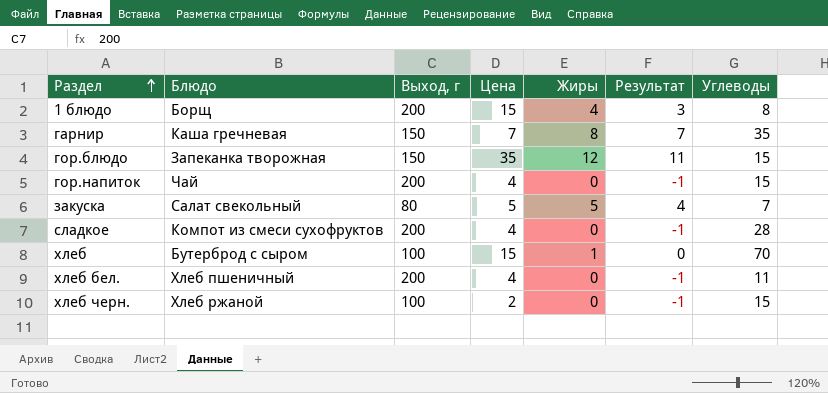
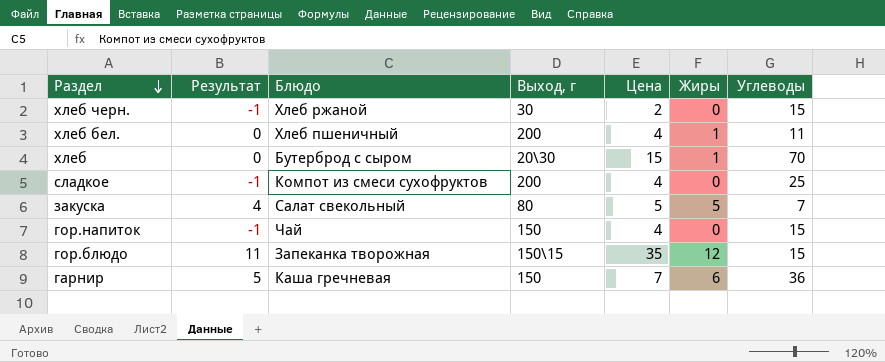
row order: Раздел ascending -> Раздел descending
column Результат | position: 6 -> 2
row 1 блюдо: Борщ | 200 | 15 | 4 | 3 | 8 -> none
хлеб черн. | Выход, г: 100 -> 30
хлеб бел. | Результат: -1 -> 0
хлеб бел. | Жиры: 0 -> 1
хлеб | Выход, г: 100 -> 20\30
сладкое | Углеводы: 28 -> 25
гор.напиток | Выход, г: 200 -> 150
гор.блюдо | Выход, г: 150 -> 150\15
гарнир | Результат: 7 -> 5
гарнир | Жиры: 8 -> 6
гарнир | Углеводы: 35 -> 36

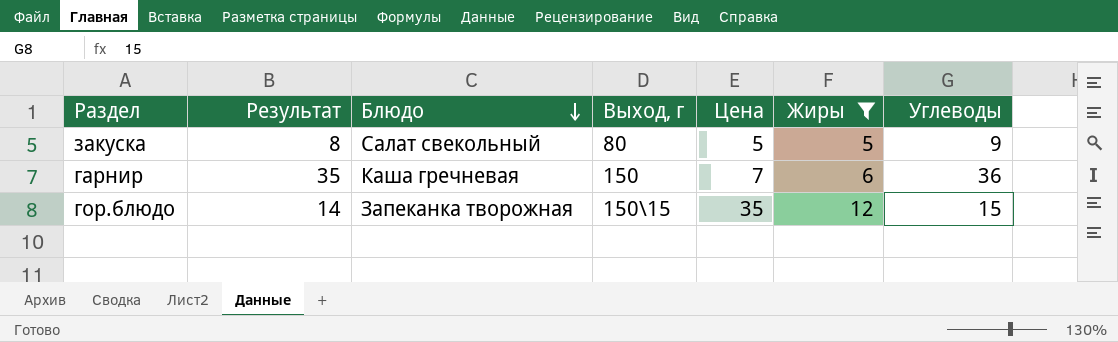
filter: none -> Жиры >= 5
row order: Раздел descending -> Блюдо descending
column Результат | formula: [Жиры] - 1 -> [Углеводы] - 1
закуска | Углеводы: 7 -> 9

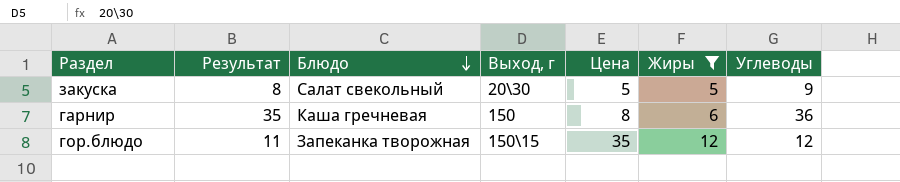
закуска | Выход, г: 80 -> 20\30
гарнир | Цена: 7 -> 8
гор.блюдо | Результат: 14 -> 11
гор.блюдо | Углеводы: 15 -> 12

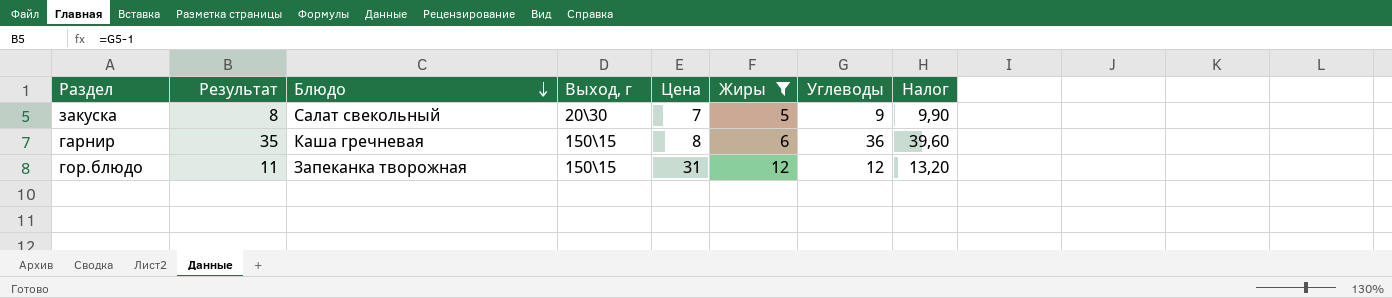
column Налог | formula: none -> [Углеводы] * 1,1
закуска | Цена: 5 -> 7
гарнир | Выход, г: 150 -> 150\15
гор.блюдо | Цена: 35 -> 31

